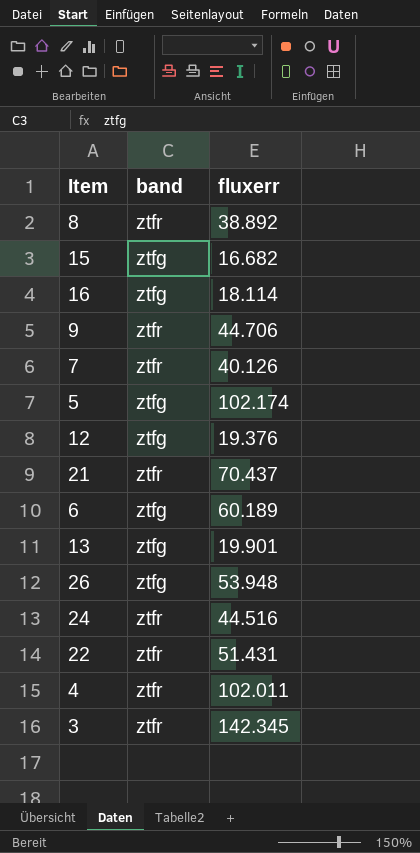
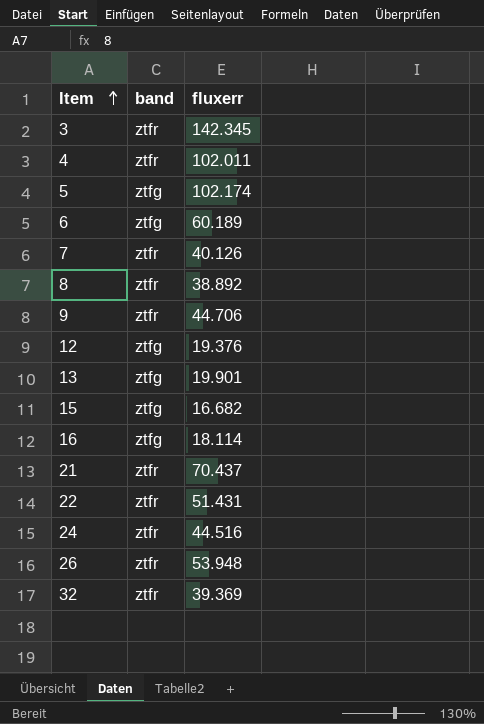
row order: none -> Item ascending
26 | band: ztfg -> ztfr
row 32: none -> ztfr | 39.369

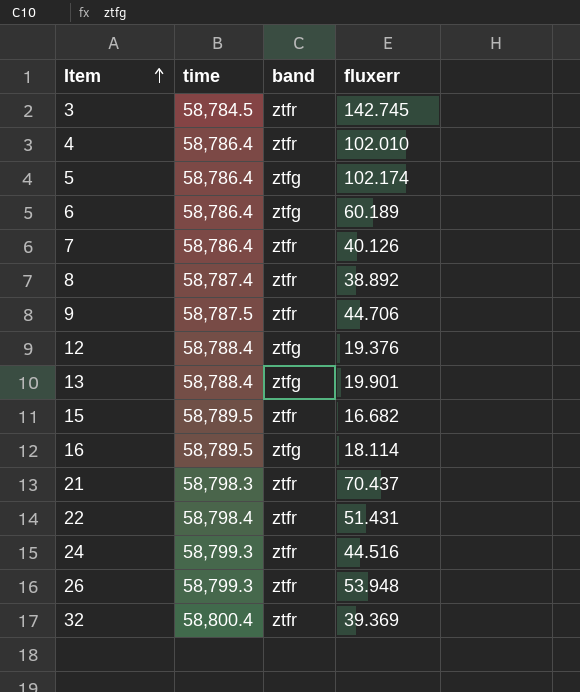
column time | position: none -> 2
3 | fluxerr: 142.345 -> 142.745
4 | fluxerr: 102.011 -> 102.010
15 | band: ztfg -> ztfr

